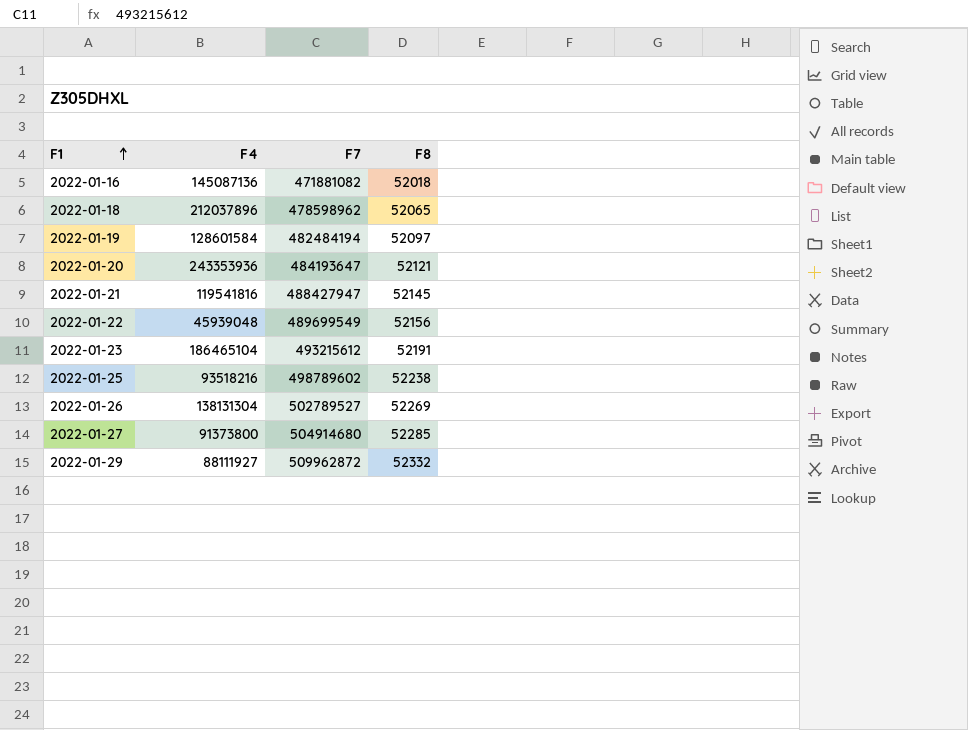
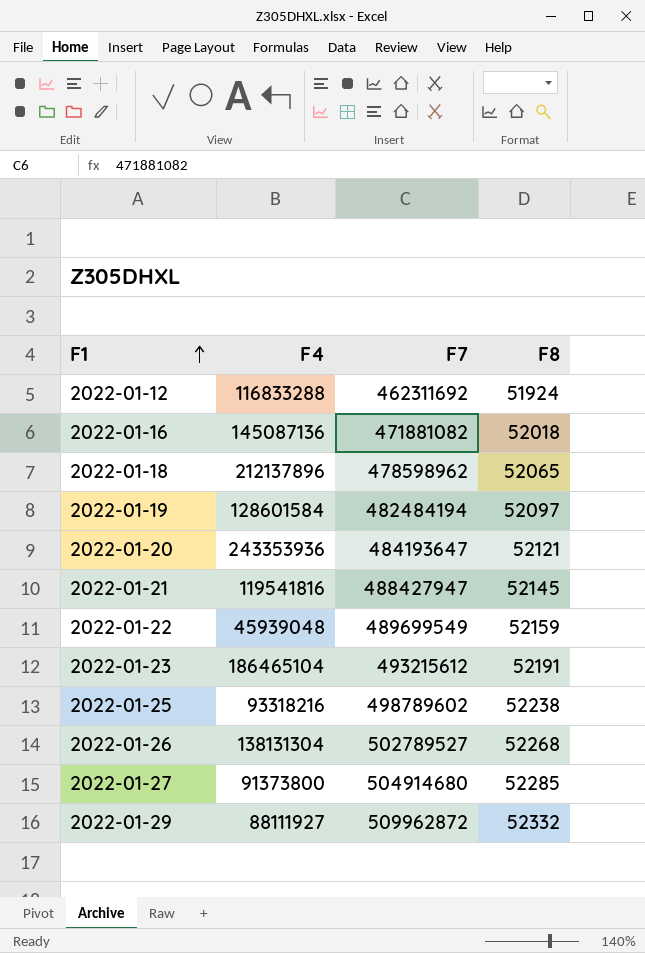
row 2022-01-12: none -> 116833288 | 462311692 | 51924
2022-01-18 | F4: 212037896 -> 212137896
2022-01-22 | F8: 52156 -> 52159
2022-01-25 | F4: 93518216 -> 93318216
2022-01-26 | F8: 52269 -> 52268

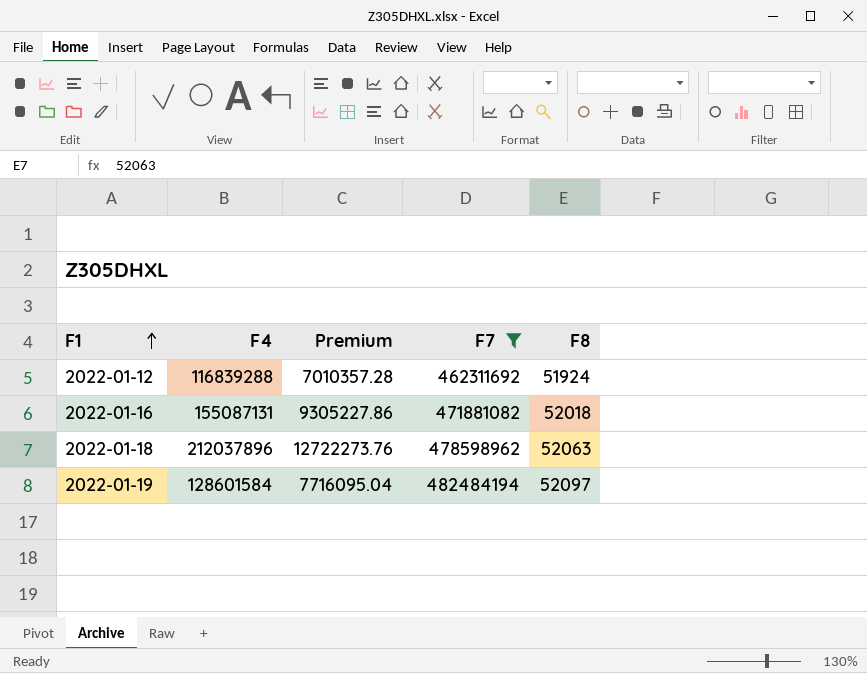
filter: none -> F7 <= 482484194
column Premium | formula: none -> [F4] * 0.06
2022-01-12 | F4: 116833288 -> 116839288
2022-01-16 | F4: 145087136 -> 155087131
2022-01-18 | F4: 212137896 -> 212037896
2022-01-18 | F8: 52065 -> 52063

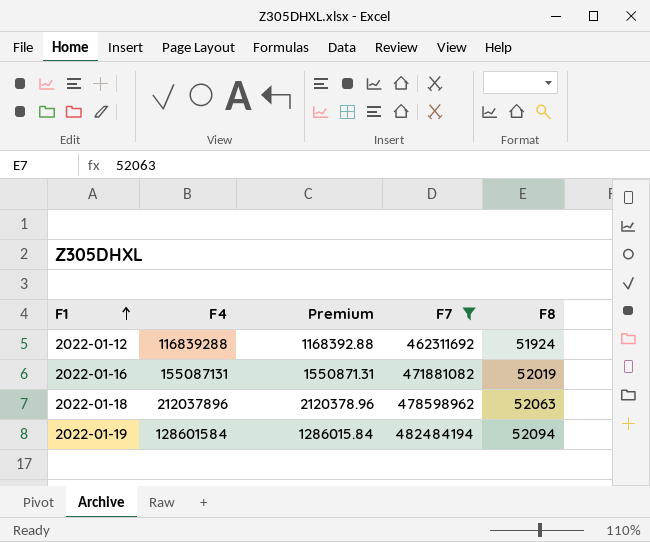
column Premium | formula: [F4] * 0.06 -> [F4] * 0.01
2022-01-16 | F8: 52018 -> 52019
2022-01-19 | F8: 52097 -> 52094

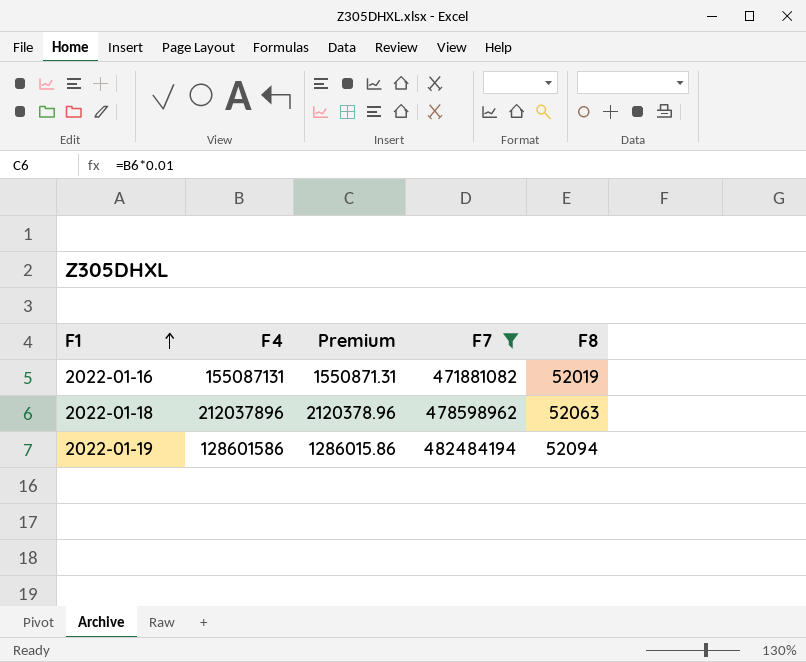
row 2022-01-12: 116839288 | 1168392.88 | 462311692 | 51924 -> none
2022-01-19 | F4: 128601584 -> 128601586
2022-01-19 | Premium: 1286015.84 -> 1286015.86

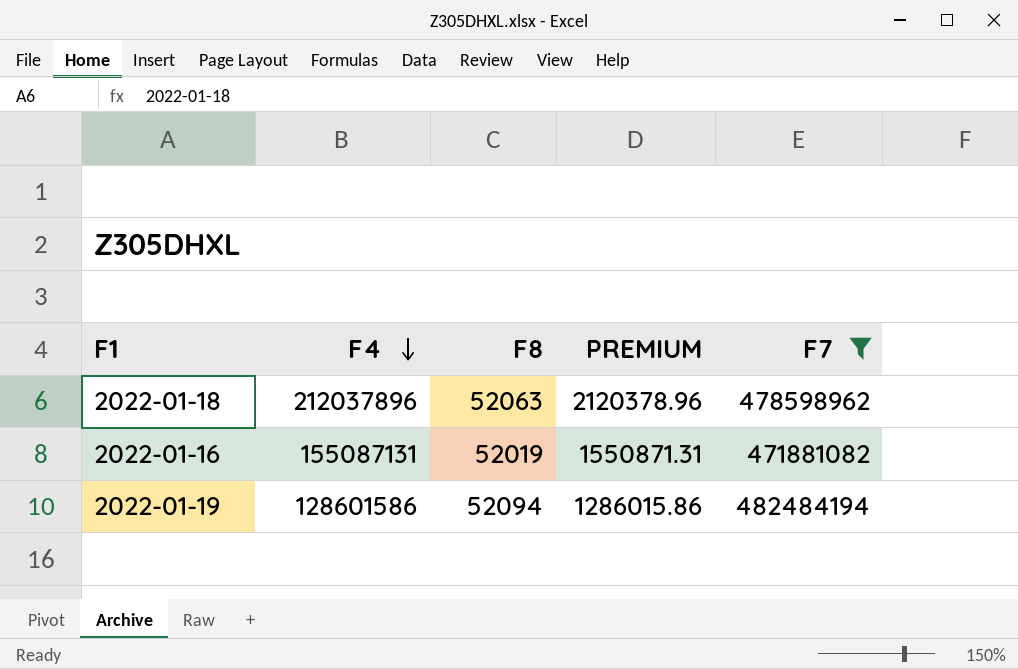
row order: F1 ascending -> F4 descending
column F8 | position: 5 -> 3
column name: Premium -> PREMIUM

